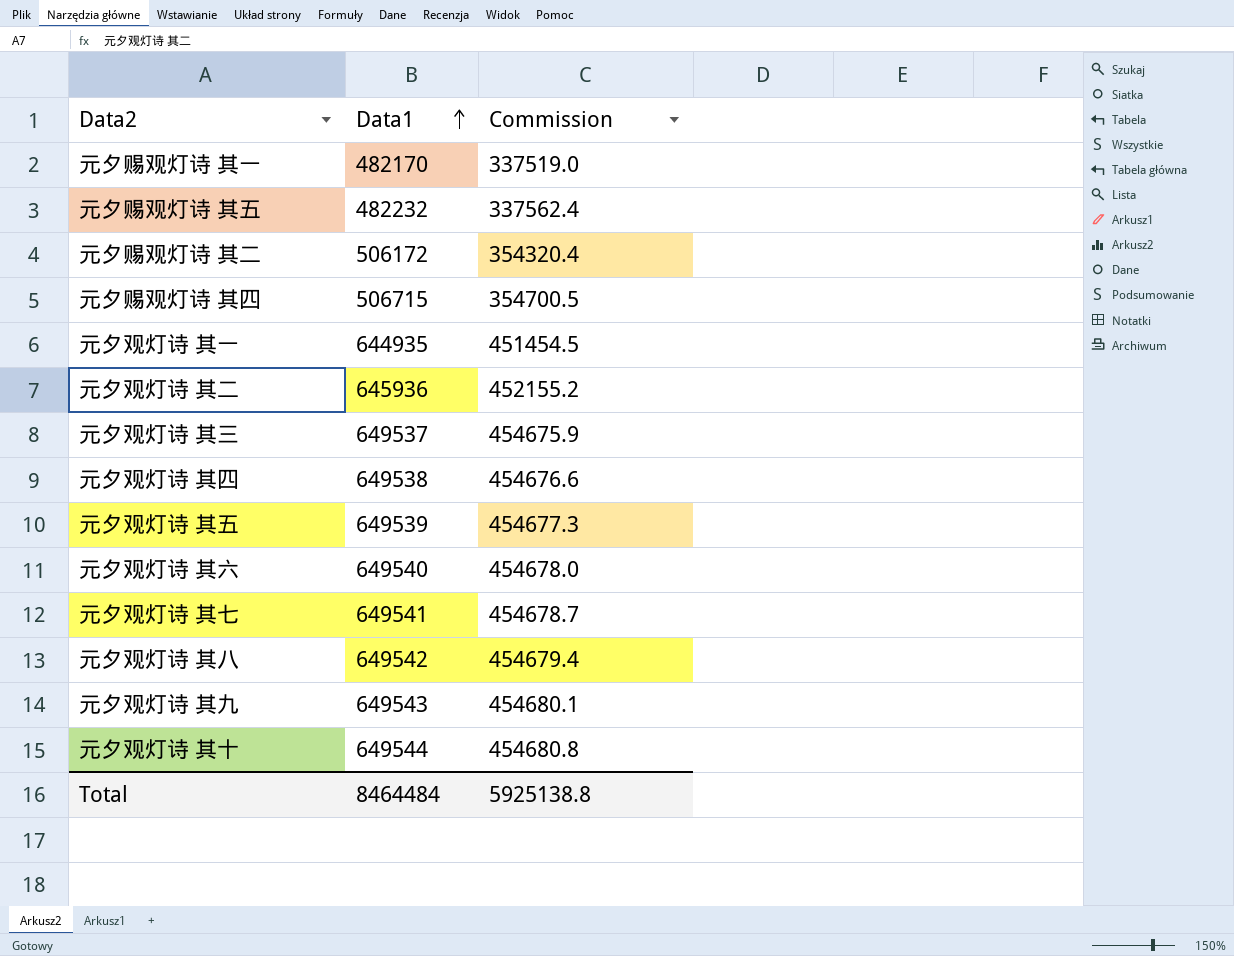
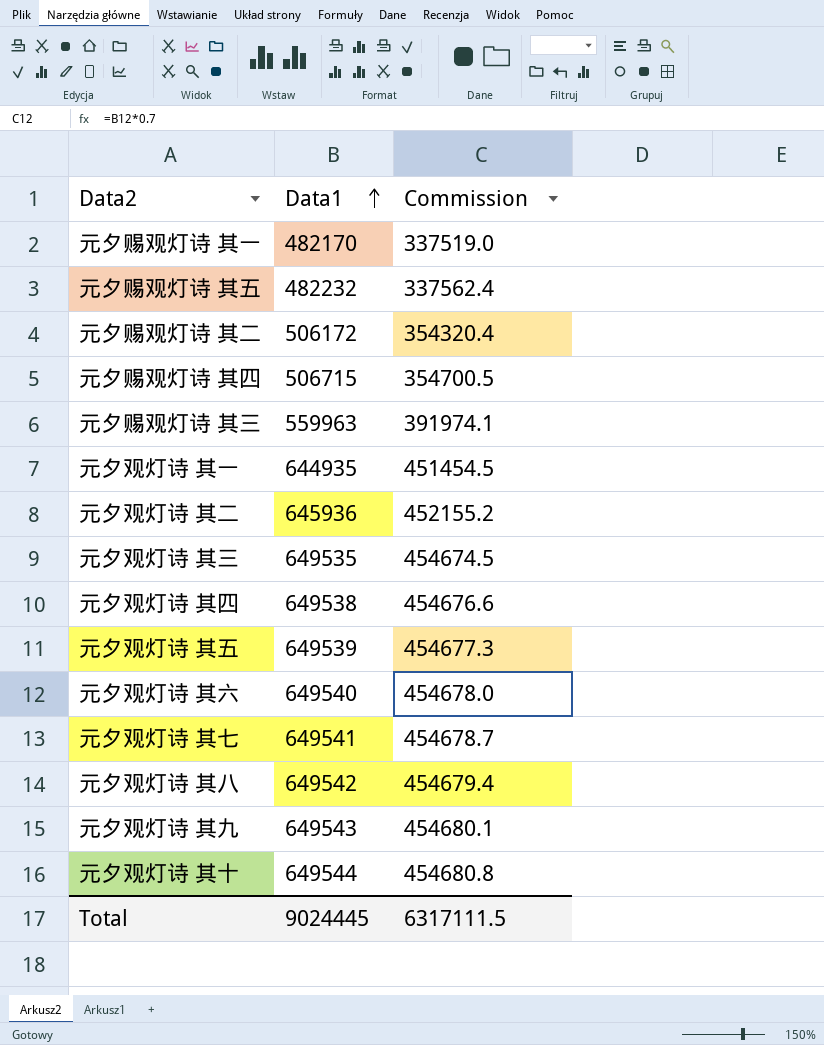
row 元夕赐观灯诗 其三: none -> 559963 | 391974.1
元夕观灯诗 其三 | Data1: 649537 -> 649535
元夕观灯诗 其三 | Commission: 454675.9 -> 454674.5
Total | Data1: 8464484 -> 9024445
Total | Commission: 5925138.8 -> 6317111.5

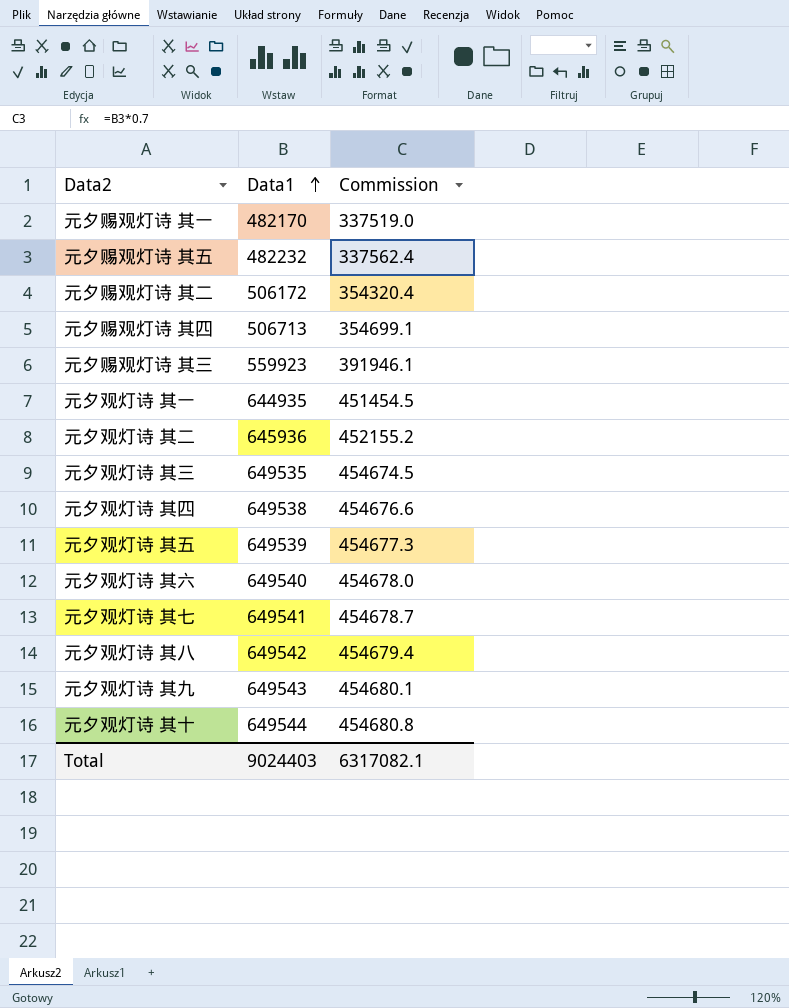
元夕赐观灯诗 其四 | Data1: 506715 -> 506713
元夕赐观灯诗 其四 | Commission: 354700.5 -> 354699.1
元夕赐观灯诗 其三 | Data1: 559963 -> 559923
元夕赐观灯诗 其三 | Commission: 391974.1 -> 391946.1
Total | Data1: 9024445 -> 9024403
Total | Commission: 6317111.5 -> 6317082.1

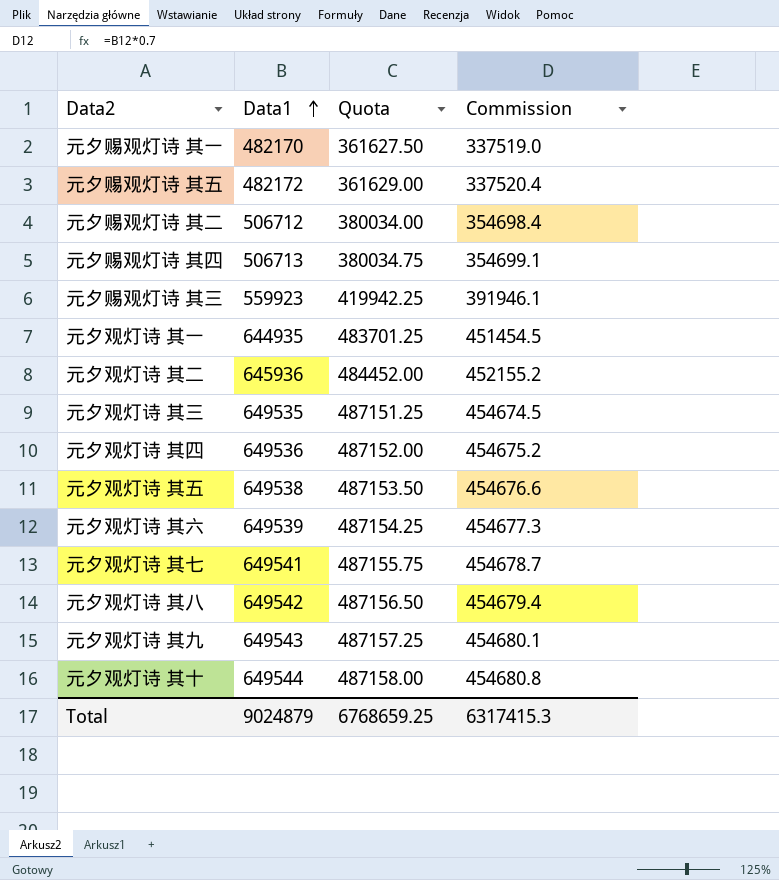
column Quota | formula: none -> [Data1] * 0.75
元夕赐观灯诗 其五 | Data1: 482232 -> 482172
元夕赐观灯诗 其五 | Commission: 337562.4 -> 337520.4
元夕赐观灯诗 其二 | Data1: 506172 -> 506712
元夕赐观灯诗 其二 | Commission: 354320.4 -> 354698.4
元夕观灯诗 其四 | Data1: 649538 -> 649536
元夕观灯诗 其四 | Commission: 454676.6 -> 454675.2
元夕观灯诗 其五 | Data1: 649539 -> 649538
元夕观灯诗 其五 | Commission: 454677.3 -> 454676.6
元夕观灯诗 其六 | Data1: 649540 -> 649539
元夕观灯诗 其六 | Commission: 454678.0 -> 454677.3
Total | Data1: 9024403 -> 9024879
Total | Commission: 6317082.1 -> 6317415.3

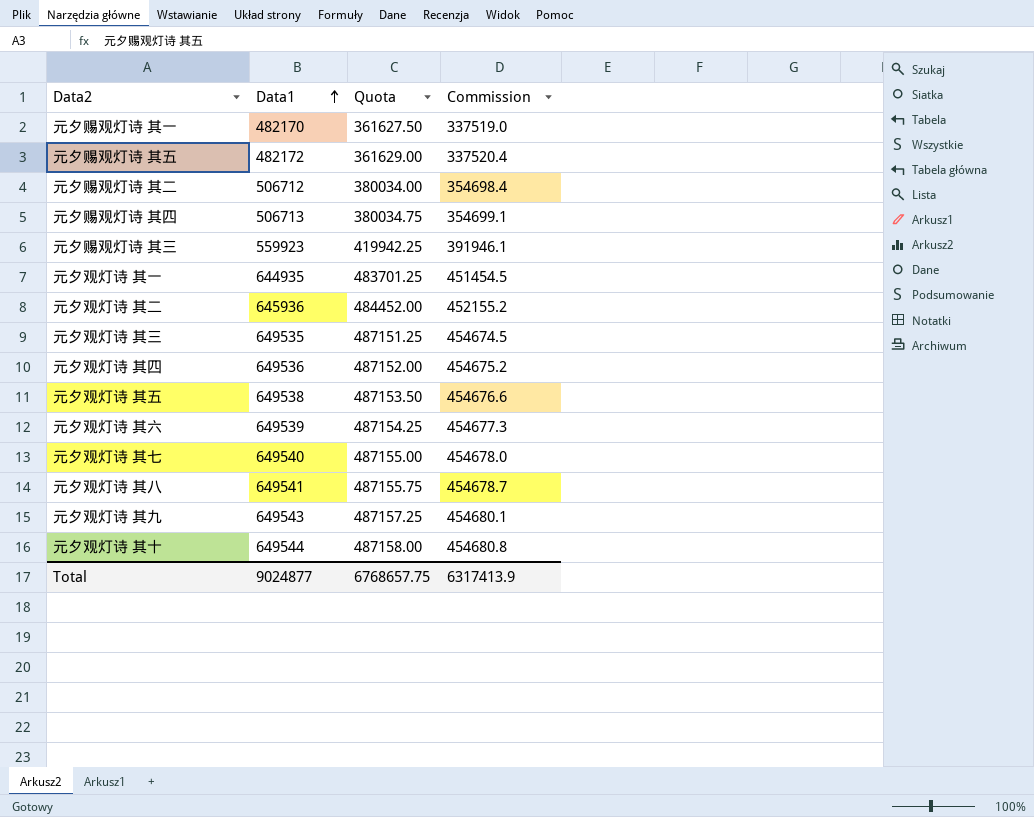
元夕观灯诗 其七 | Data1: 649541 -> 649540
元夕观灯诗 其七 | Quota: 487155.75 -> 487155.00
元夕观灯诗 其七 | Commission: 454678.7 -> 454678.0
元夕观灯诗 其八 | Data1: 649542 -> 649541
元夕观灯诗 其八 | Quota: 487156.50 -> 487155.75
元夕观灯诗 其八 | Commission: 454679.4 -> 454678.7
Total | Data1: 9024879 -> 9024877
Total | Quota: 6768659.25 -> 6768657.75
Total | Commission: 6317415.3 -> 6317413.9

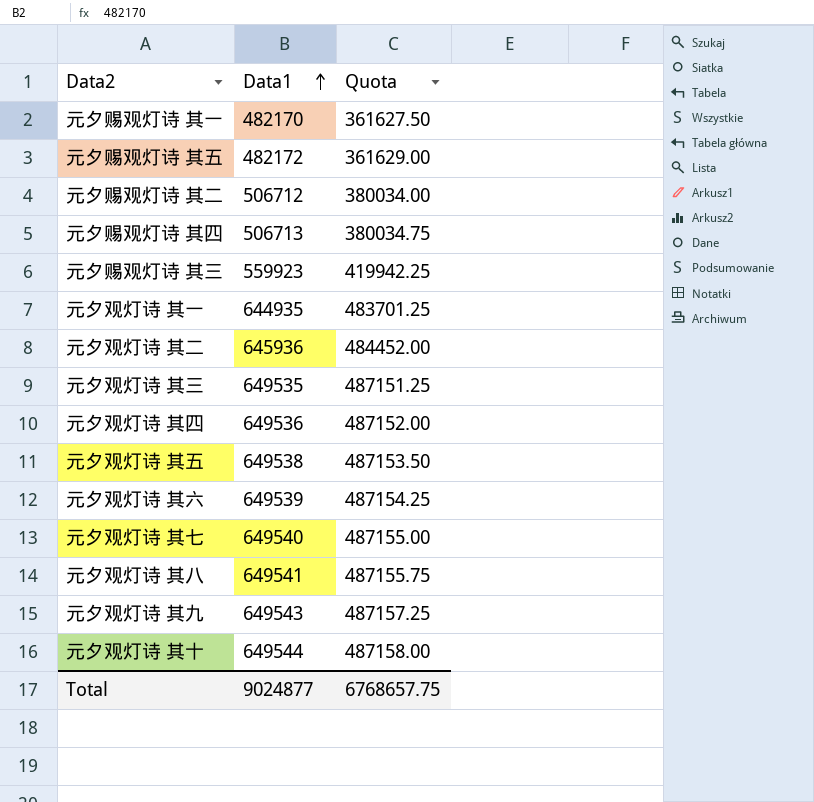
column Commission | formula: [Data1] * 0.7 -> none

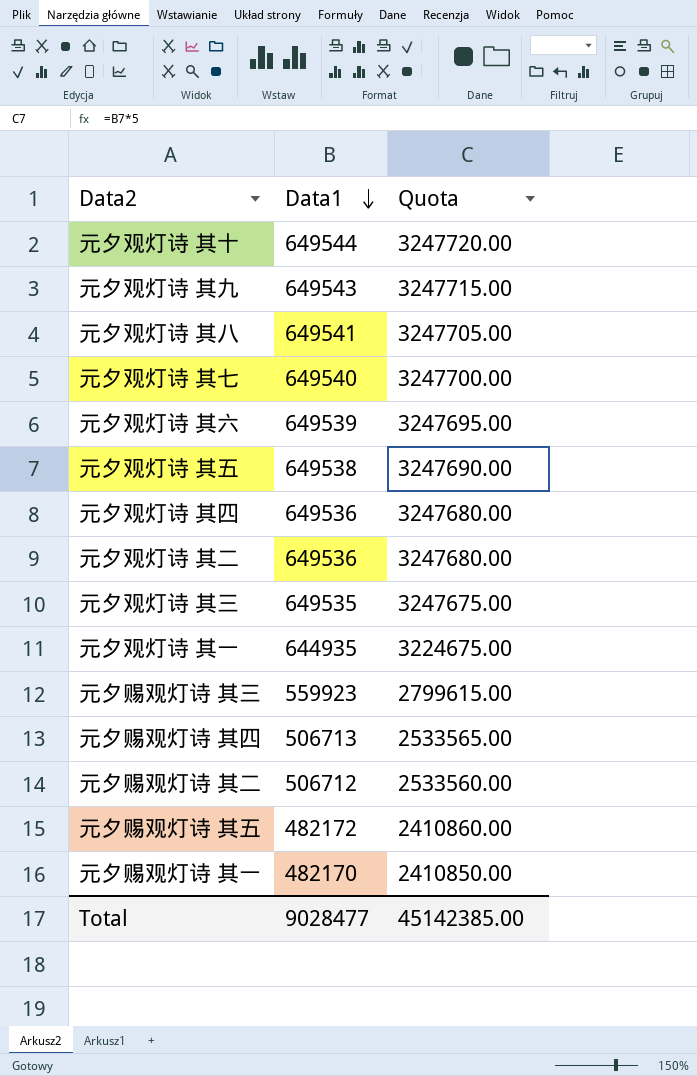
row order: Data1 ascending -> Data1 descending
column Quota | formula: [Data1] * 0.75 -> [Data1] * 5
元夕观灯诗 其二 | Data1: 645936 -> 649536
Total | Data1: 9024877 -> 9028477
Total | Quota: 6768657.75 -> 45142385.00

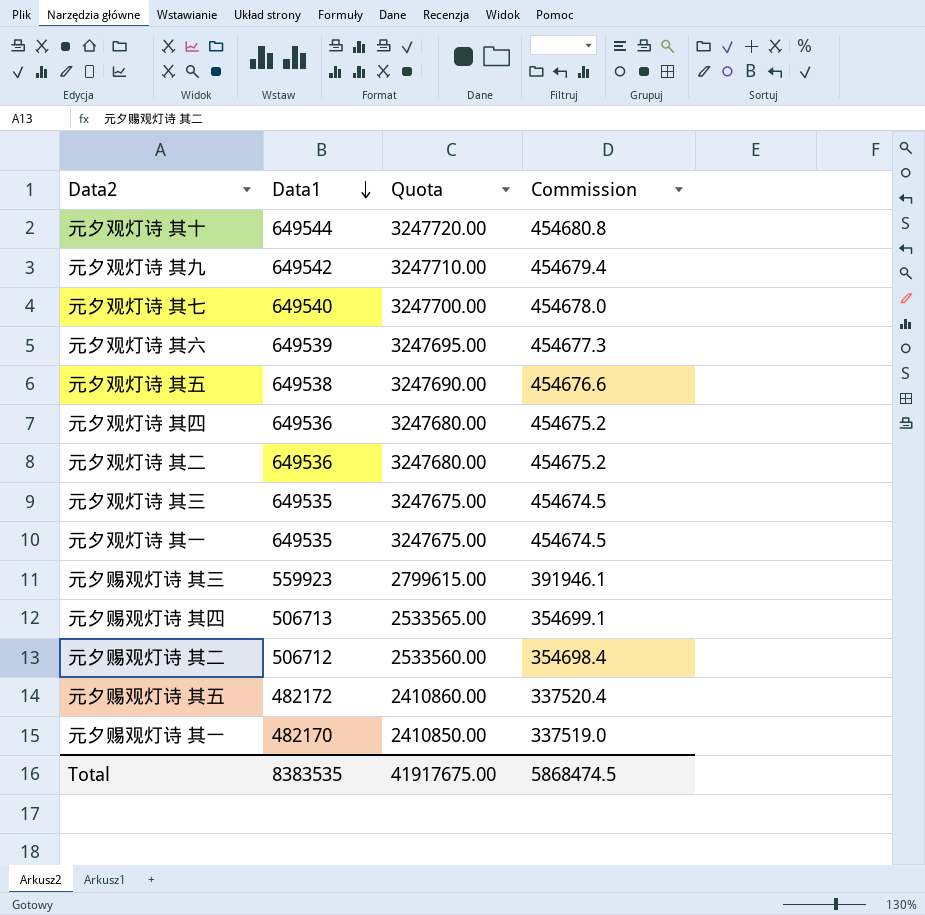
column Commission | formula: none -> [Data1] * 0.7
row 元夕观灯诗 其八: 649541 | 3247705.00 -> none
元夕观灯诗 其九 | Data1: 649543 -> 649542
元夕观灯诗 其九 | Quota: 3247715.00 -> 3247710.00
元夕观灯诗 其一 | Data1: 644935 -> 649535
元夕观灯诗 其一 | Quota: 3224675.00 -> 3247675.00
Total | Data1: 9028477 -> 8383535
Total | Quota: 45142385.00 -> 41917675.00

